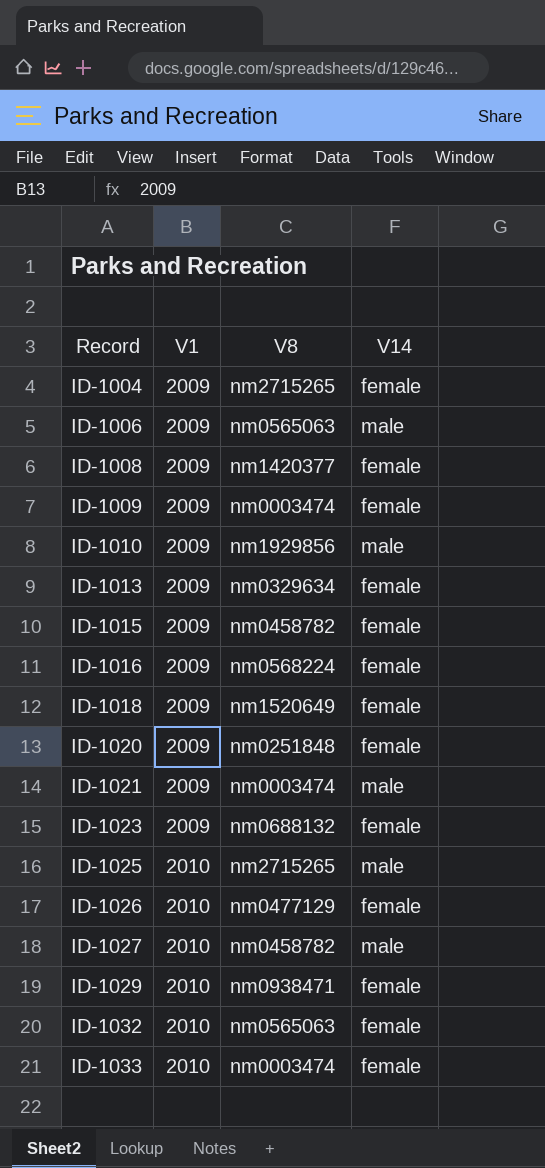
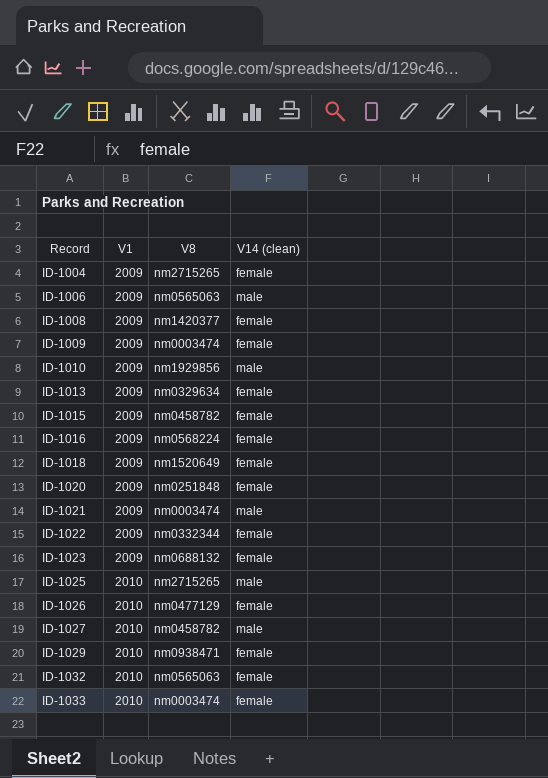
column name: V14 -> V14 (clean)
row ID-1022: none -> 2009 | nm0332344 | female

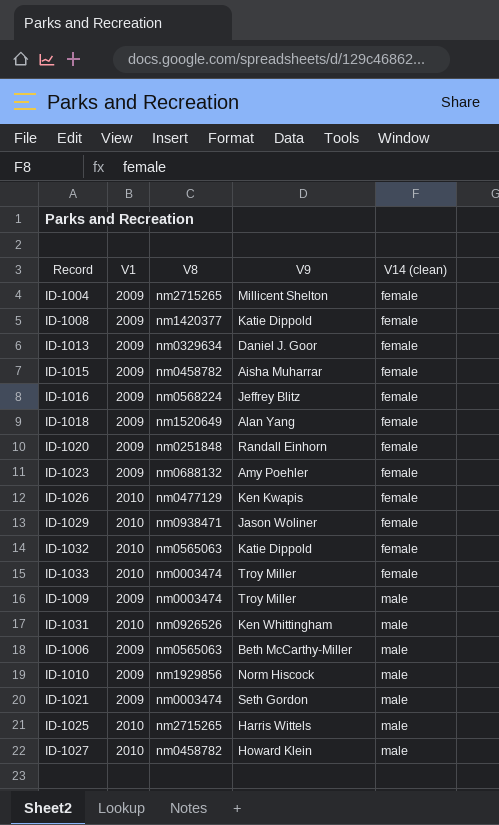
row order: Record ascending -> V14 (clean) ascending
column V9 | position: none -> 4
row ID-1022: 2009 | nm0332344 | female -> none
ID-1009 | V14 (clean): female -> male
row ID-1031: none -> 2010 | nm0926526 | Ken Whittingham | male

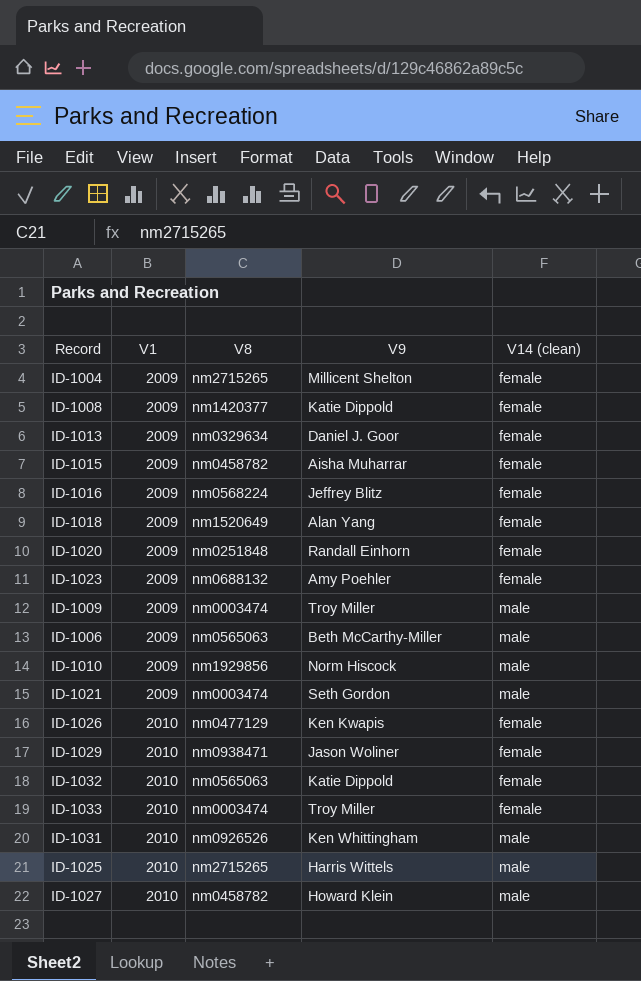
row order: V14 (clean) ascending -> V1 ascending

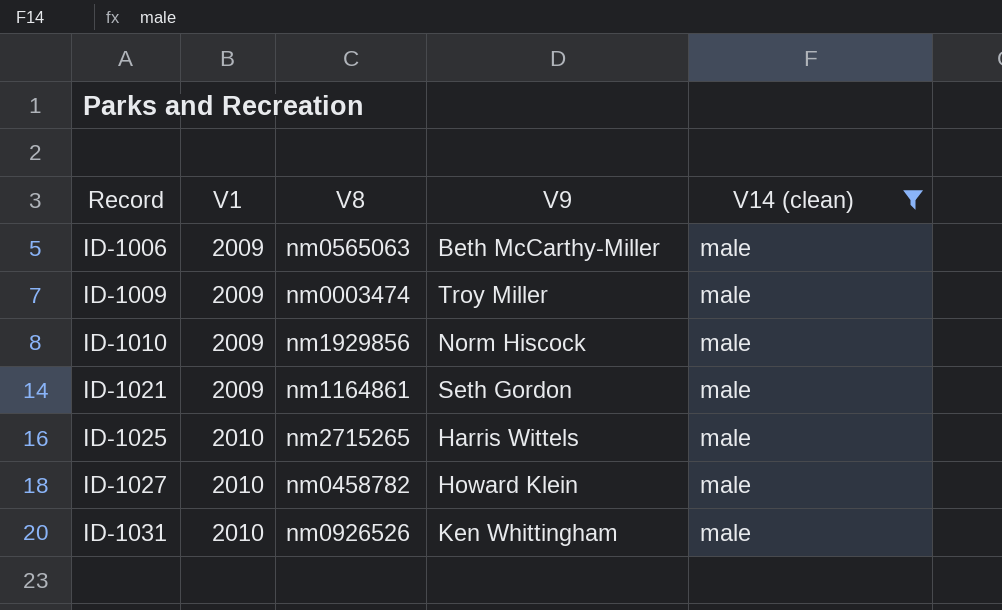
filter: none -> V14 (clean) = male
row order: V1 ascending -> Record ascending
ID-1021 | V8: nm0003474 -> nm1164861

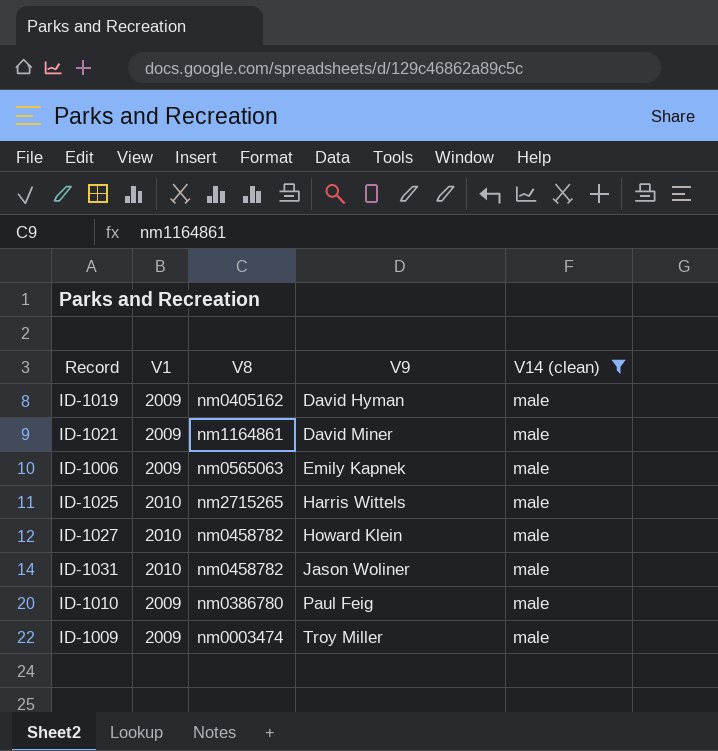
row order: Record ascending -> V9 ascending
row ID-1019: none -> 2009 | nm0405162 | David Hyman | male
ID-1021 | V9: Seth Gordon -> David Miner
ID-1006 | V9: Beth McCarthy-Miller -> Emily Kapnek
ID-1031 | V8: nm0926526 -> nm0458782
ID-1031 | V9: Ken Whittingham -> Jason Woliner
ID-1010 | V8: nm1929856 -> nm0386780
ID-1010 | V9: Norm Hiscock -> Paul Feig

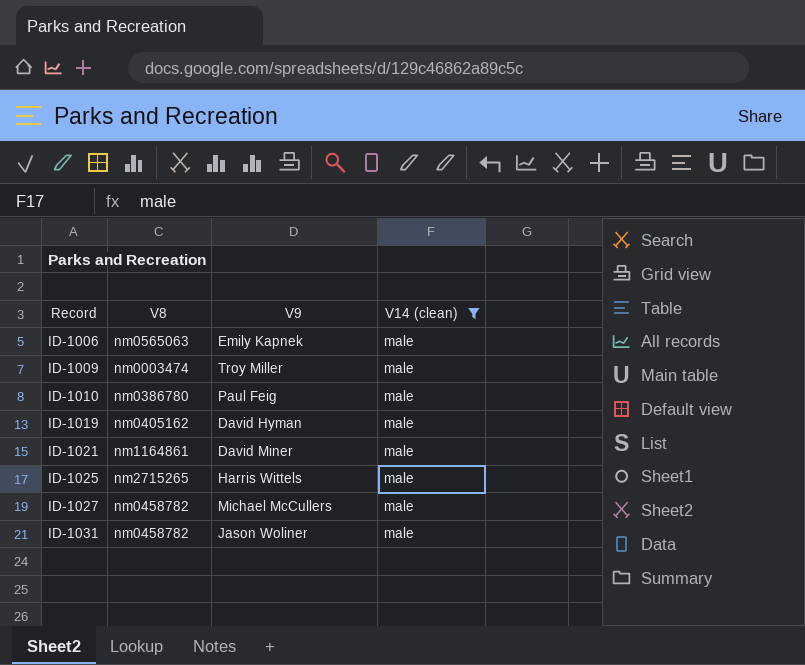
row order: V9 ascending -> Record ascending
column V1 | position: 2 -> none
ID-1027 | V9: Howard Klein -> Michael McCullers

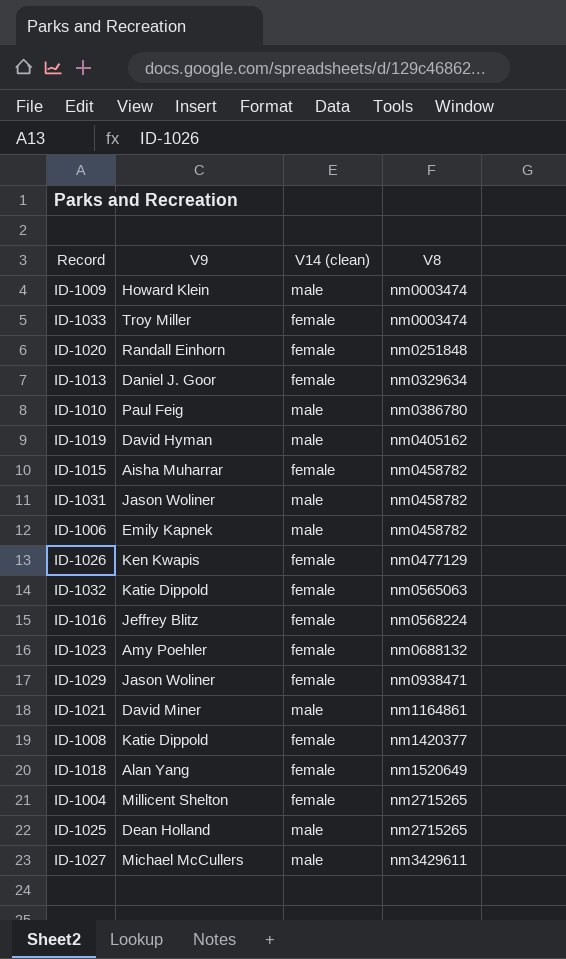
filter: V14 (clean) = male -> none
row order: Record ascending -> V8 ascending
column V8 | position: 2 -> 4
ID-1009 | V9: Troy Miller -> Howard Klein
ID-1006 | V8: nm0565063 -> nm0458782
ID-1025 | V9: Harris Wittels -> Dean Holland
ID-1027 | V8: nm0458782 -> nm3429611

